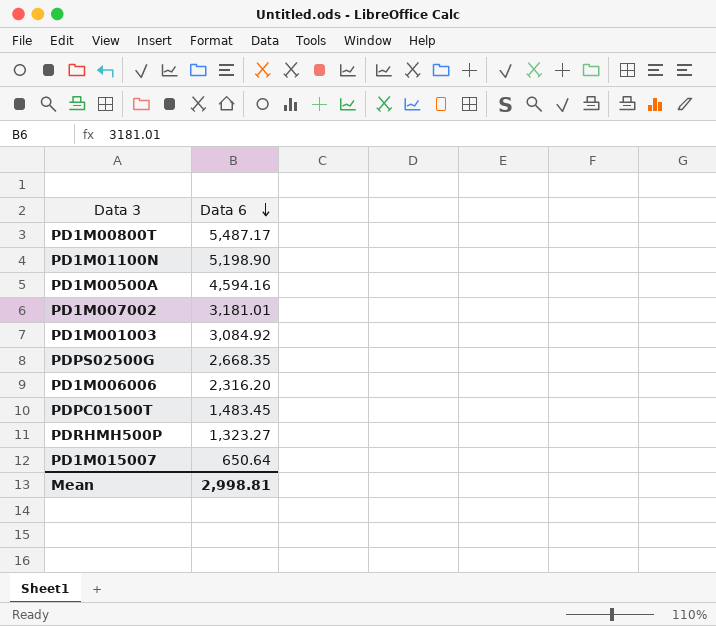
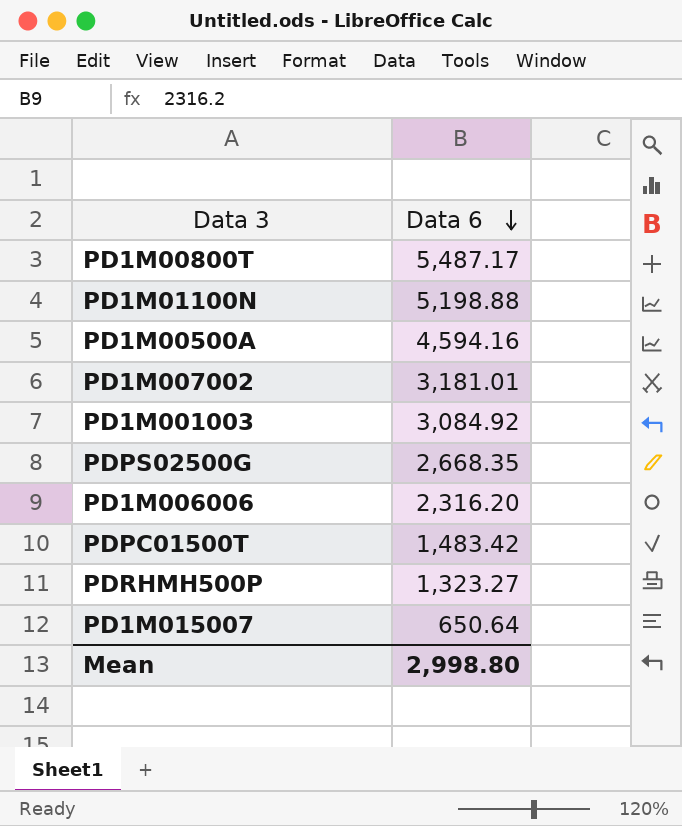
PD1M01100N | Data 6: 5,198.90 -> 5,198.88
PDPC01500T | Data 6: 1,483.45 -> 1,483.42
Mean | Data 6: 2,998.81 -> 2,998.80

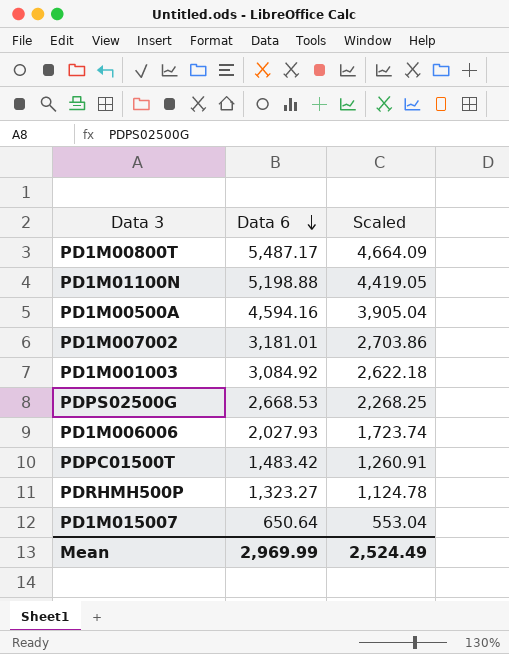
column Scaled | formula: none -> [Data 6] * 0.85
PDPS02500G | Data 6: 2,668.35 -> 2,668.53
PD1M006006 | Data 6: 2,316.20 -> 2,027.93
Mean | Data 6: 2,998.80 -> 2,969.99

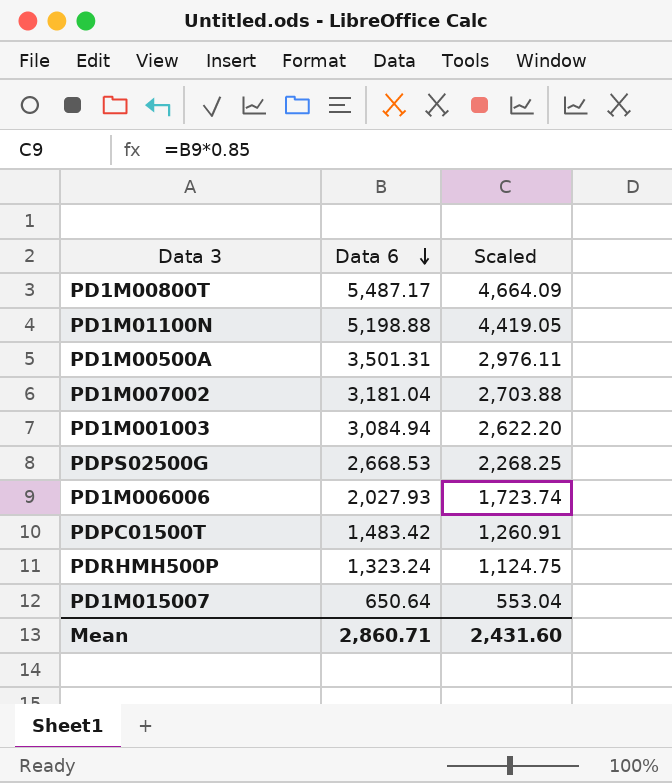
PD1M00500A | Data 6: 4,594.16 -> 3,501.31
PD1M00500A | Scaled: 3,905.04 -> 2,976.11
PD1M007002 | Data 6: 3,181.01 -> 3,181.04
PD1M007002 | Scaled: 2,703.86 -> 2,703.88
PD1M001003 | Data 6: 3,084.92 -> 3,084.94
PD1M001003 | Scaled: 2,622.18 -> 2,622.20
PDRHMH500P | Data 6: 1,323.27 -> 1,323.24
PDRHMH500P | Scaled: 1,124.78 -> 1,124.75
Mean | Data 6: 2,969.99 -> 2,860.71
Mean | Scaled: 2,524.49 -> 2,431.60

